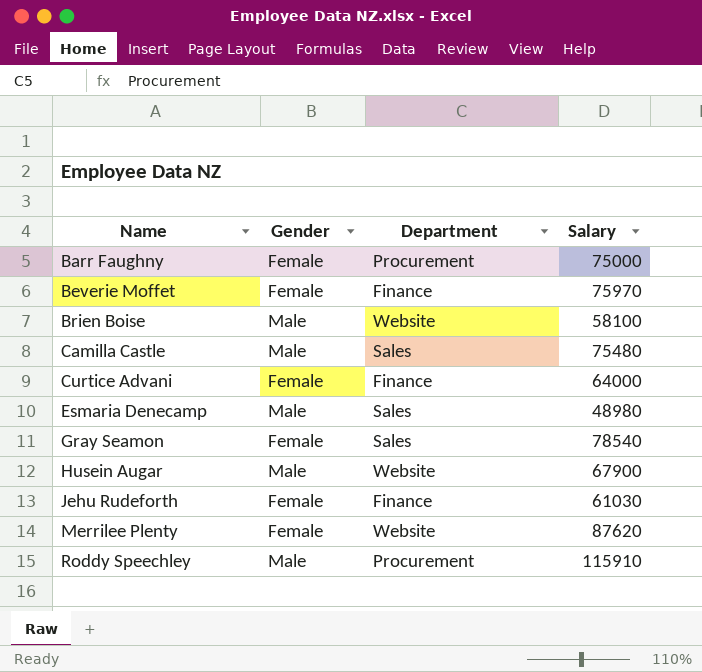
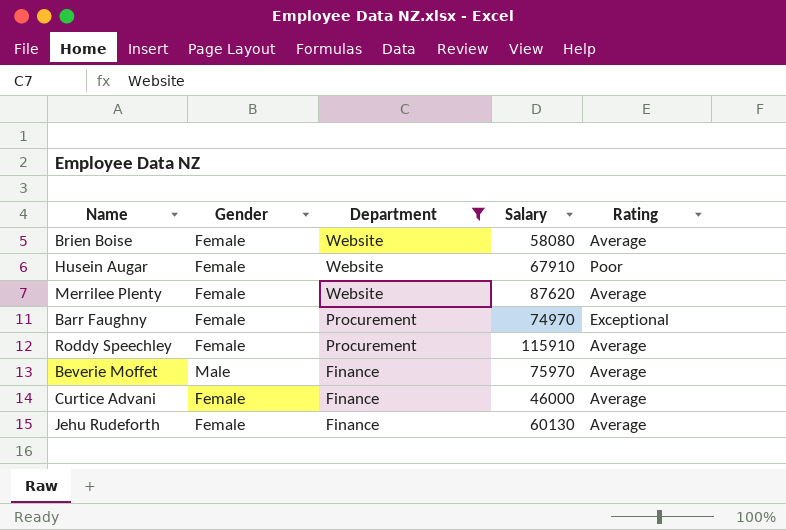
filter: none -> Department != Sales
row order: Name ascending -> Department descending
column Rating | position: none -> 5
Brien Boise | Gender: Male -> Female
Brien Boise | Salary: 58100 -> 58080
Husein Augar | Gender: Male -> Female
Husein Augar | Salary: 67900 -> 67910
Barr Faughny | Salary: 75000 -> 74970
Roddy Speechley | Gender: Male -> Female
Beverie Moffet | Gender: Female -> Male
Curtice Advani | Salary: 64000 -> 46000
Jehu Rudeforth | Salary: 61030 -> 60130

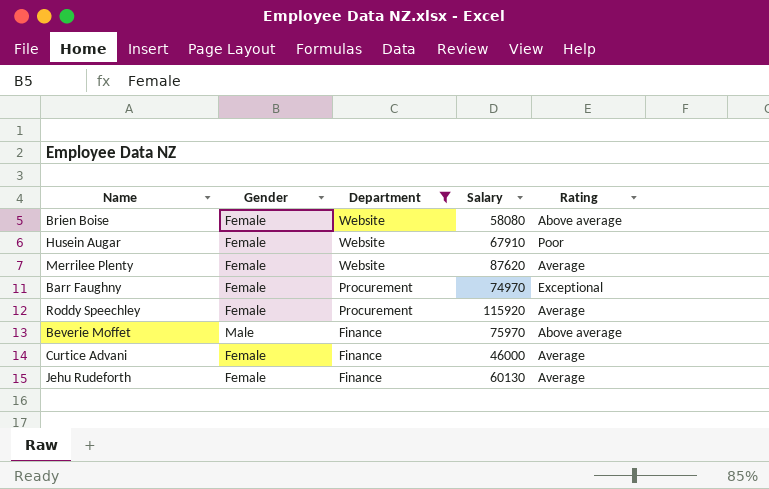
Brien Boise | Rating: Average -> Above average
Roddy Speechley | Salary: 115910 -> 115920
Beverie Moffet | Rating: Average -> Above average

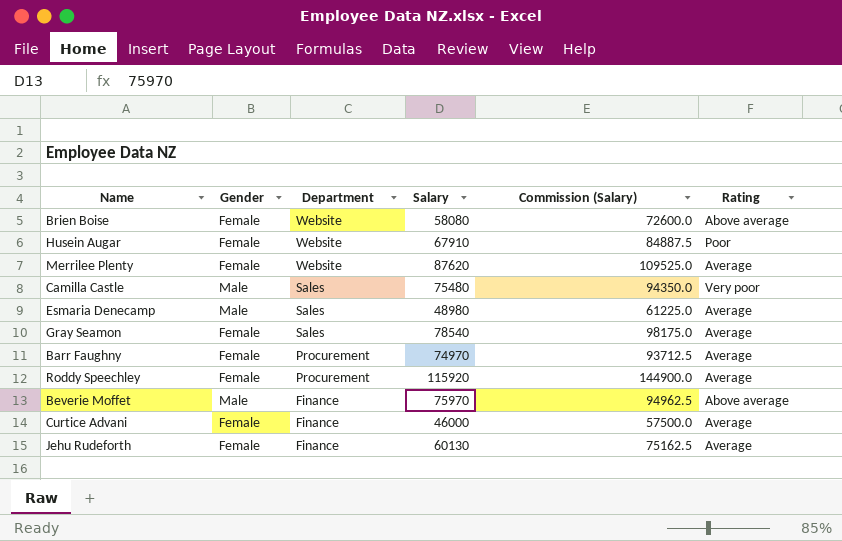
filter: Department != Sales -> none
column Commission (Salary) | formula: none -> [Salary] * 1.25
Barr Faughny | Rating: Exceptional -> Average

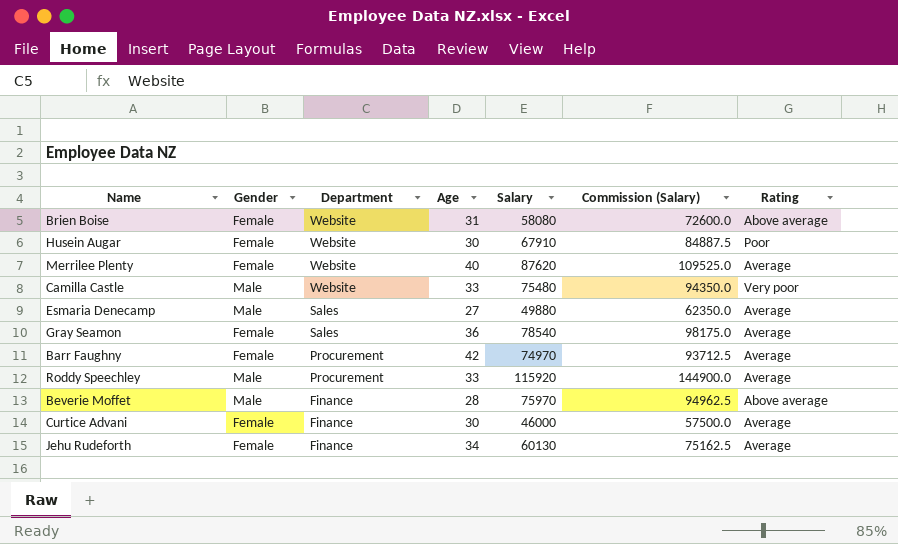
column Age | position: none -> 4
Camilla Castle | Department: Sales -> Website
Esmaria Denecamp | Salary: 48980 -> 49880
Esmaria Denecamp | Commission (Salary): 61225.0 -> 62350.0
Roddy Speechley | Gender: Female -> Male

